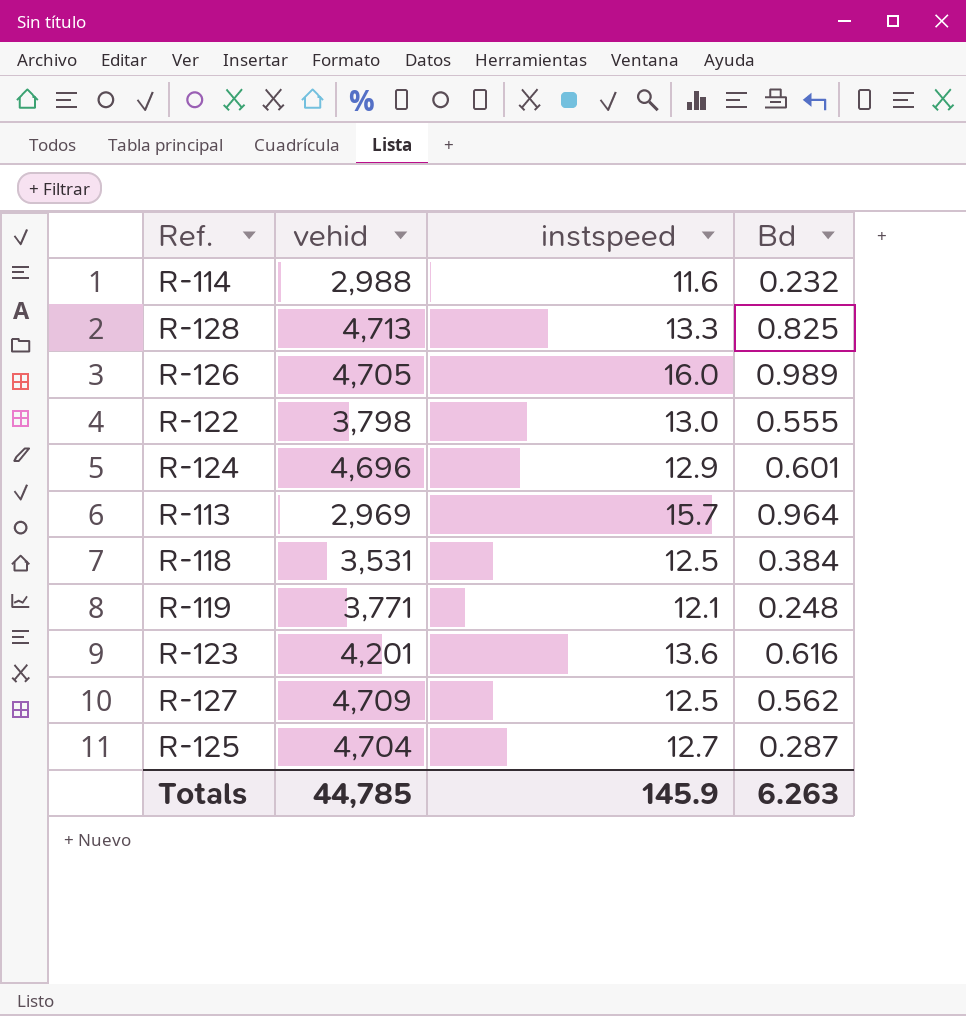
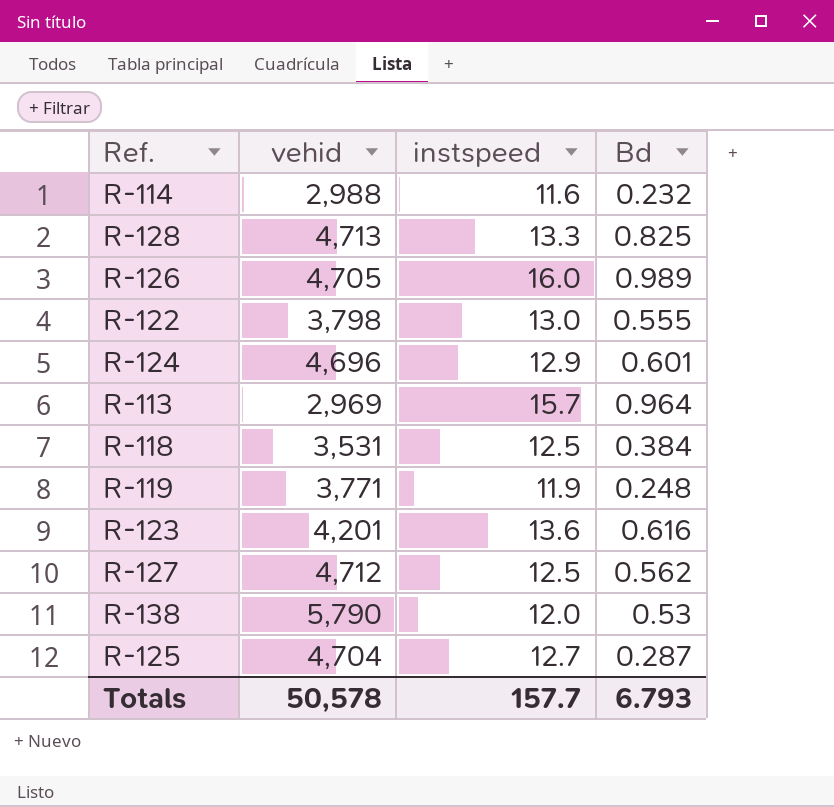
R-119 | instspeed: 12.1 -> 11.9
R-127 | vehid: 4,709 -> 4,712
row R-138: none -> 5,790 | 12.0 | 0.53
Totals | vehid: 44,785 -> 50,578
Totals | instspeed: 145.9 -> 157.7
Totals | Bd: 6.263 -> 6.793

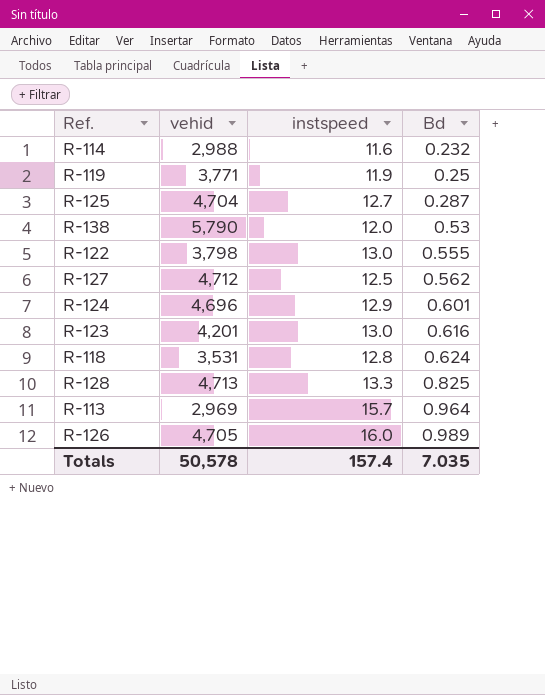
row order: none -> Bd ascending
R-119 | Bd: 0.248 -> 0.25
R-123 | instspeed: 13.6 -> 13.0
R-118 | instspeed: 12.5 -> 12.8
R-118 | Bd: 0.384 -> 0.624
Totals | instspeed: 157.7 -> 157.4
Totals | Bd: 6.793 -> 7.035

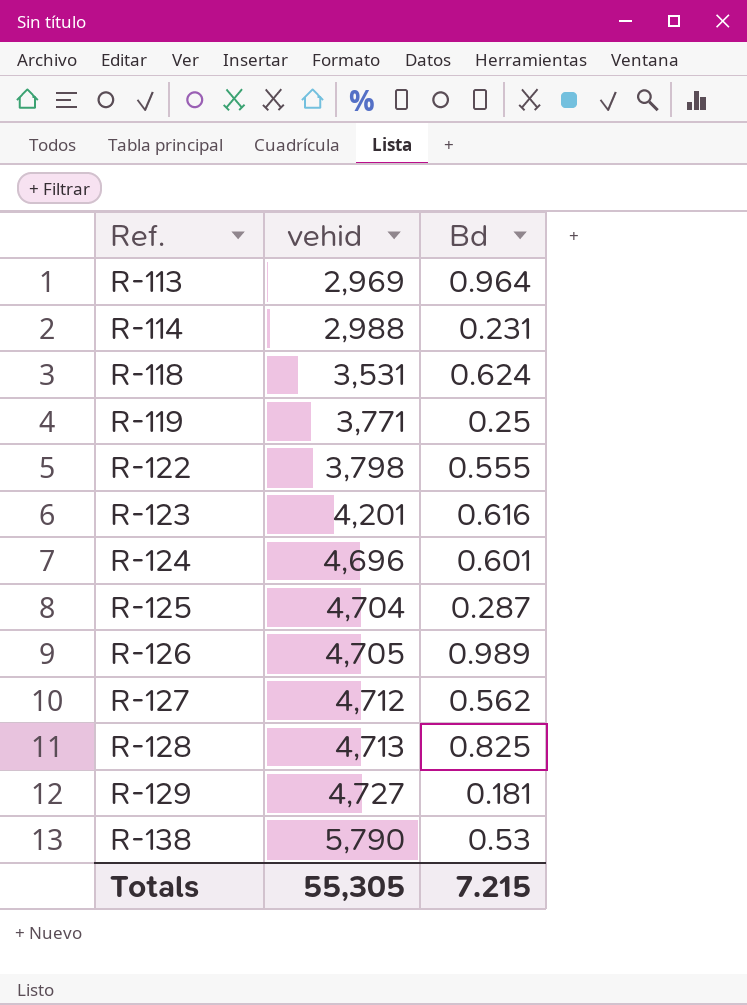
row order: Bd ascending -> Ref. ascending
column instspeed | position: 3 -> none
R-114 | Bd: 0.232 -> 0.231
row R-129: none -> 4,727 | 0.181
Totals | vehid: 50,578 -> 55,305
Totals | Bd: 7.035 -> 7.215

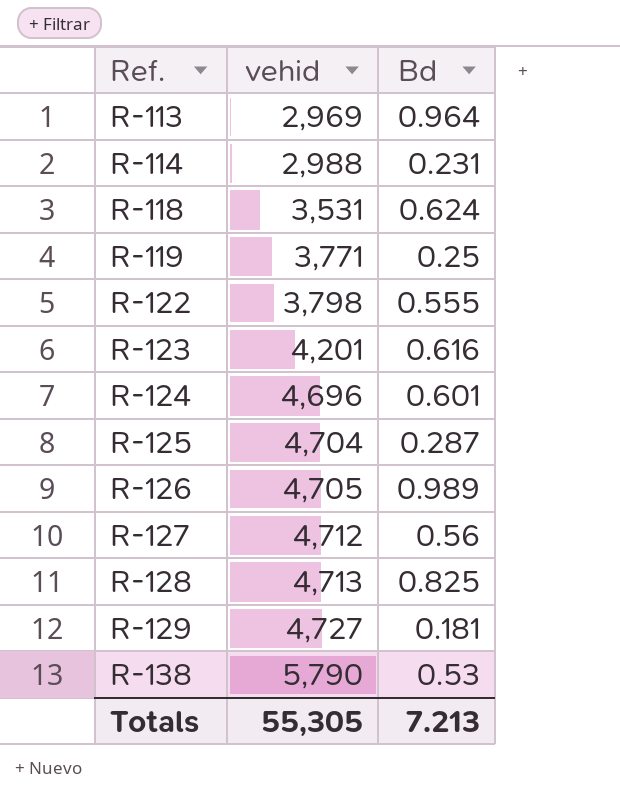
R-127 | Bd: 0.562 -> 0.56
Totals | Bd: 7.215 -> 7.213

